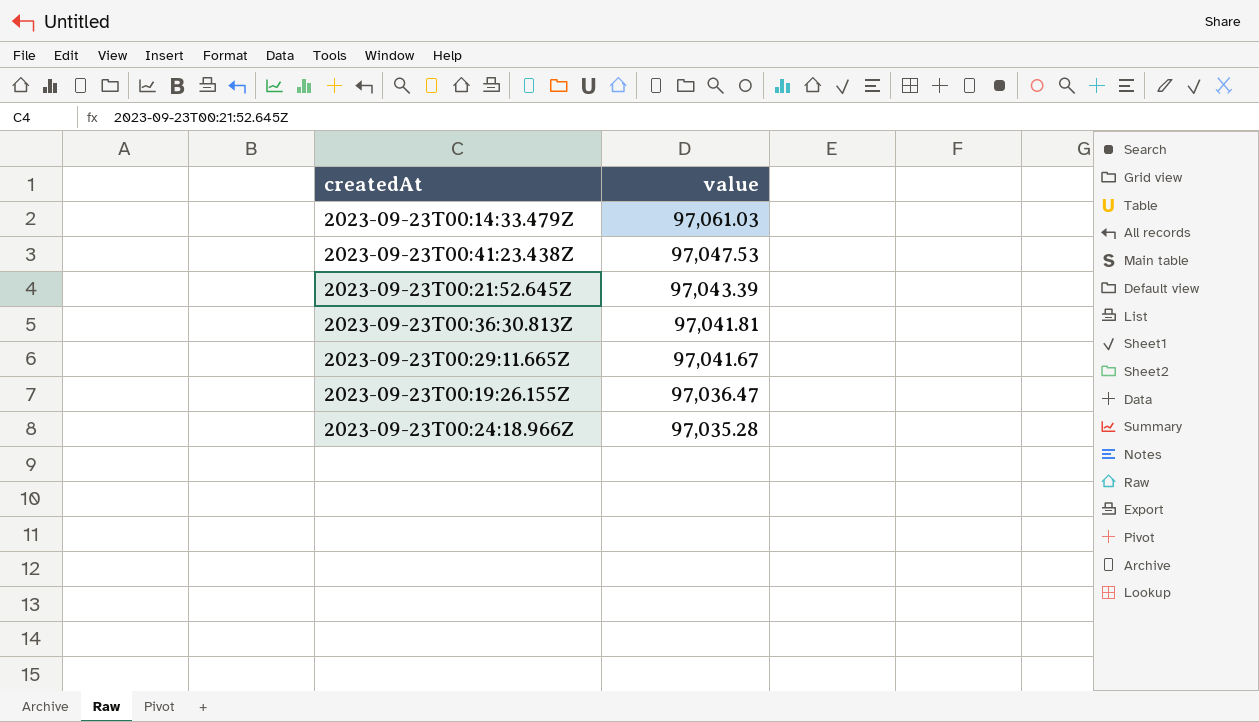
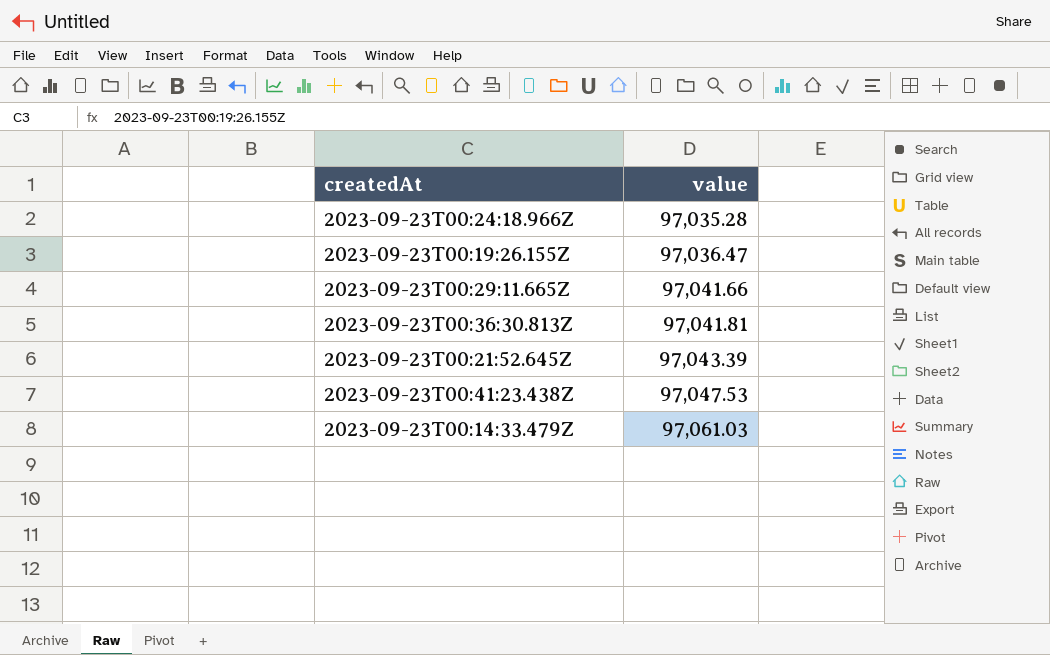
row order: value descending -> value ascending
2023-09-23T00:29:11.665Z | value: 97,041.67 -> 97,041.66

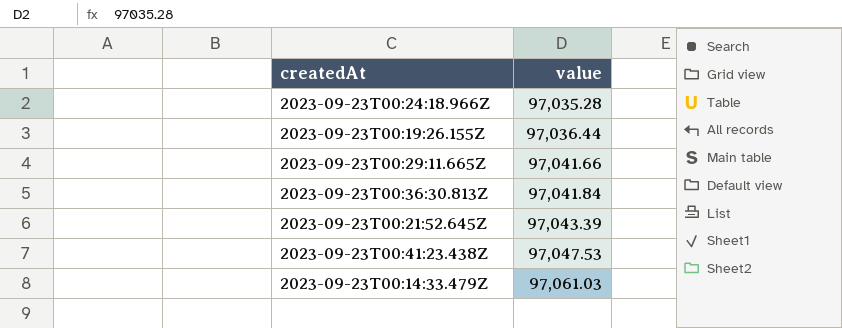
2023-09-23T00:19:26.155Z | value: 97,036.47 -> 97,036.44
2023-09-23T00:36:30.813Z | value: 97,041.81 -> 97,041.84

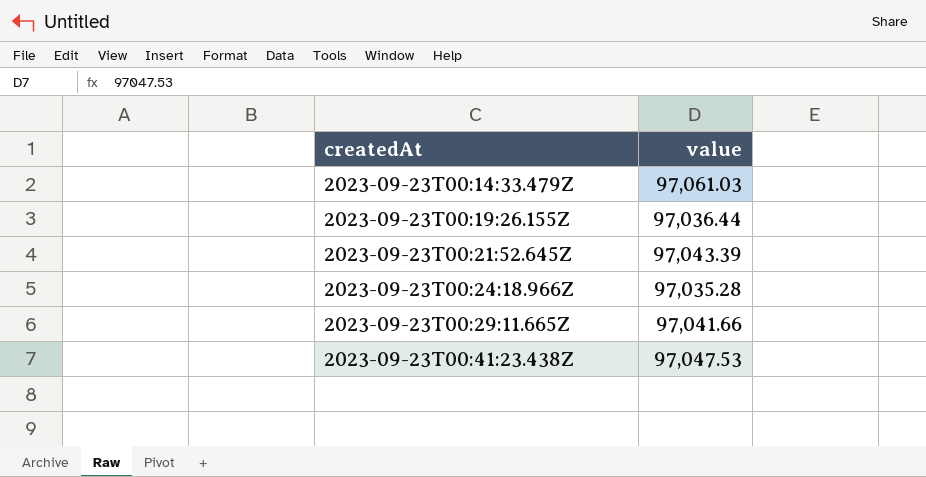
row order: value ascending -> createdAt ascending
row 2023-09-23T00:36:30.813Z: 97,041.84 -> none

